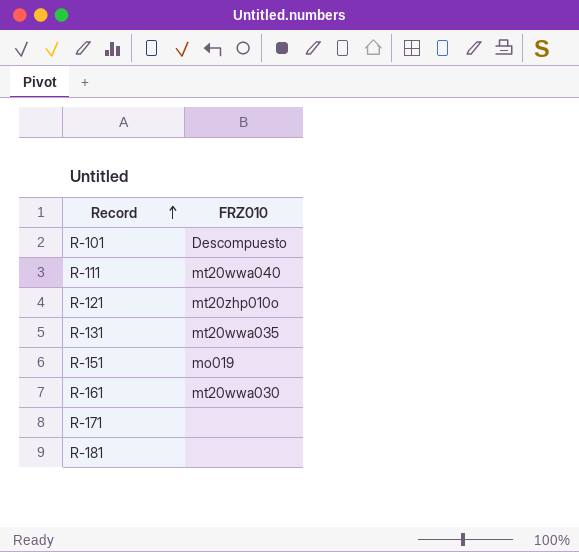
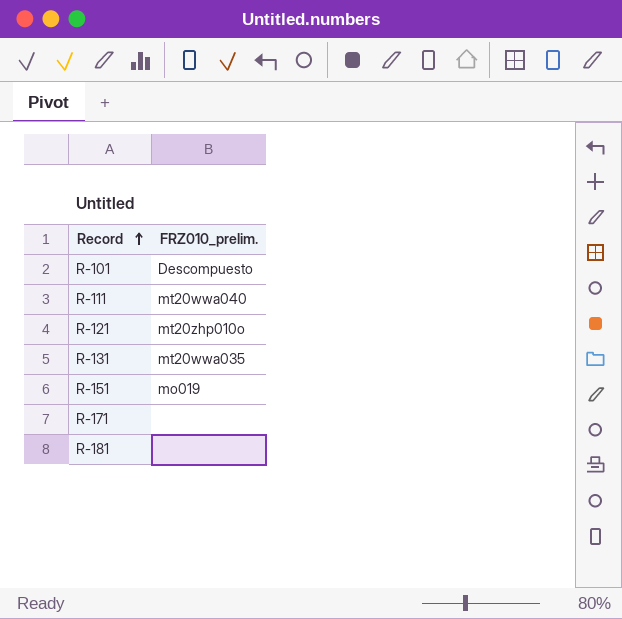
column name: FRZ010 -> FRZ010_prelim.
row R-161: mt20wwa030 -> none

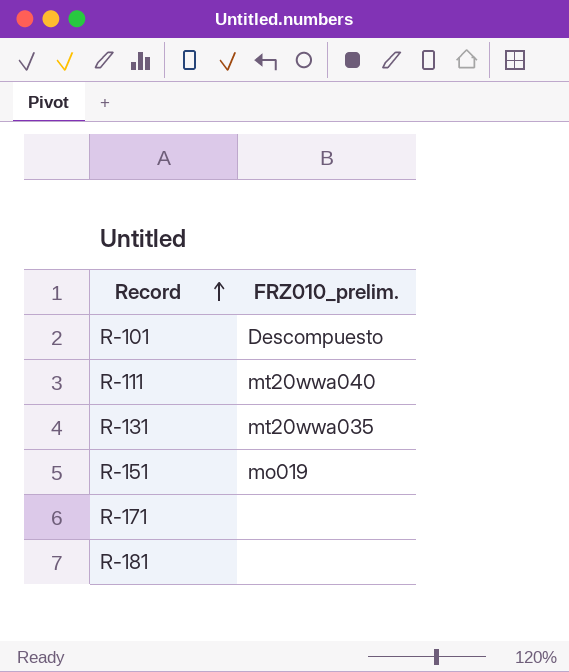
row R-121: mt20zhp010o -> none

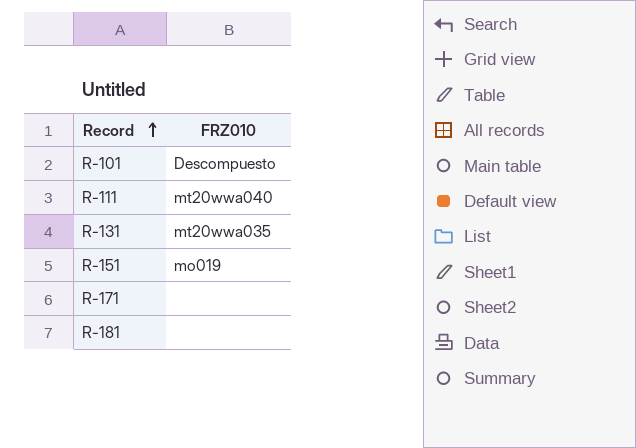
column name: FRZ010_prelim. -> FRZ010

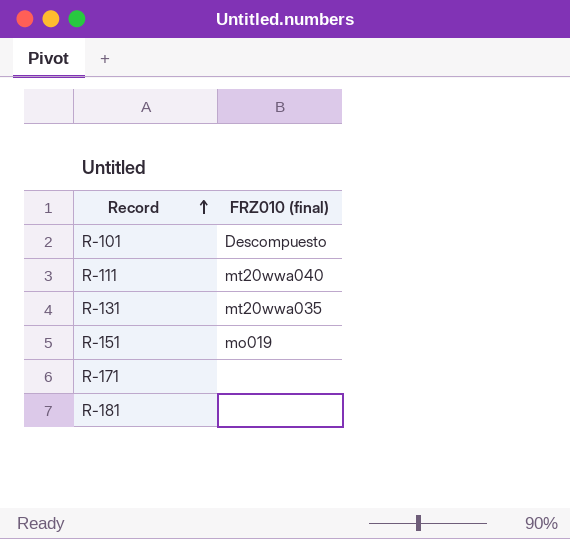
column name: FRZ010 -> FRZ010 (final)

